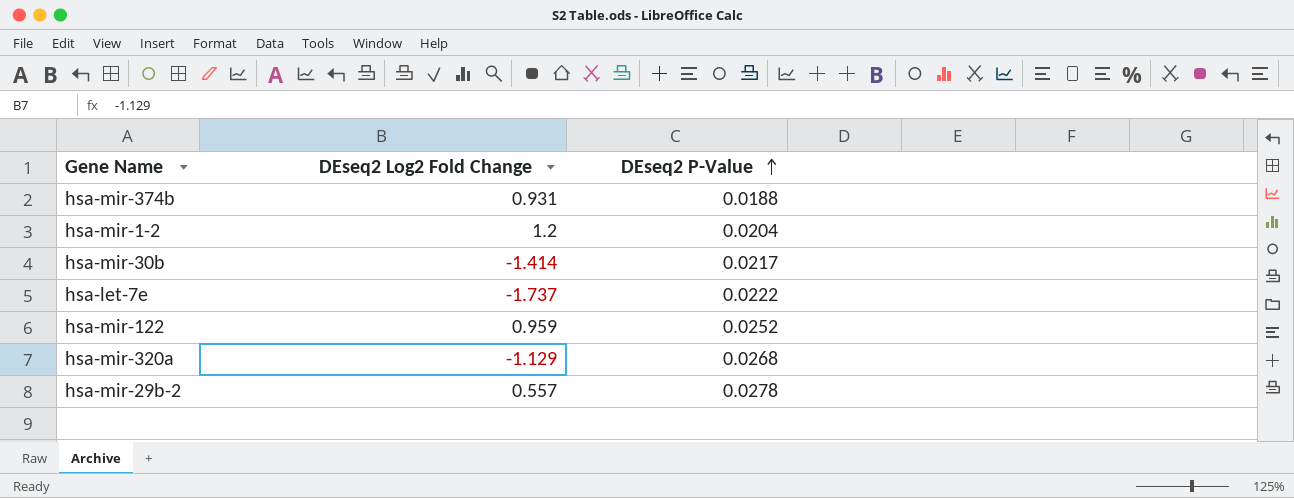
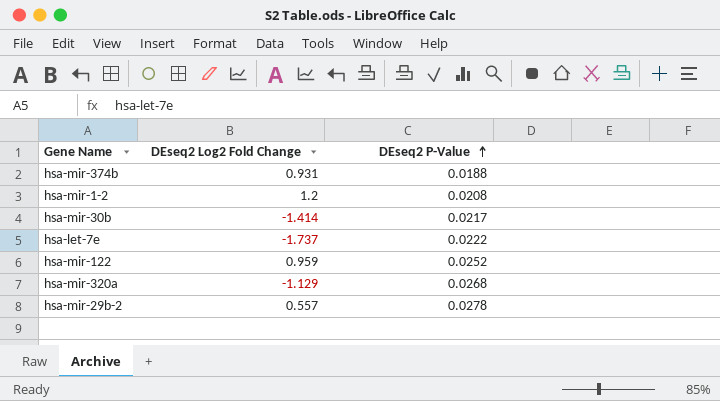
hsa-mir-1-2 | DEseq2 P-Value: 0.0204 -> 0.0208

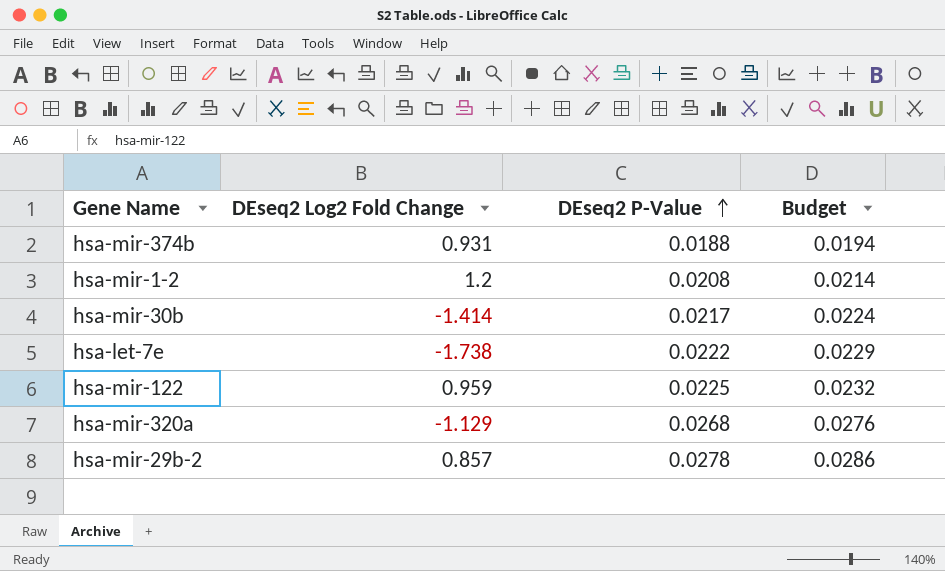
column Budget | formula: none -> [DEseq2 P-Value] * 1.03
hsa-let-7e | DEseq2 Log2 Fold Change: -1.737 -> -1.738
hsa-mir-122 | DEseq2 P-Value: 0.0252 -> 0.0225
hsa-mir-29b-2 | DEseq2 Log2 Fold Change: 0.557 -> 0.857

